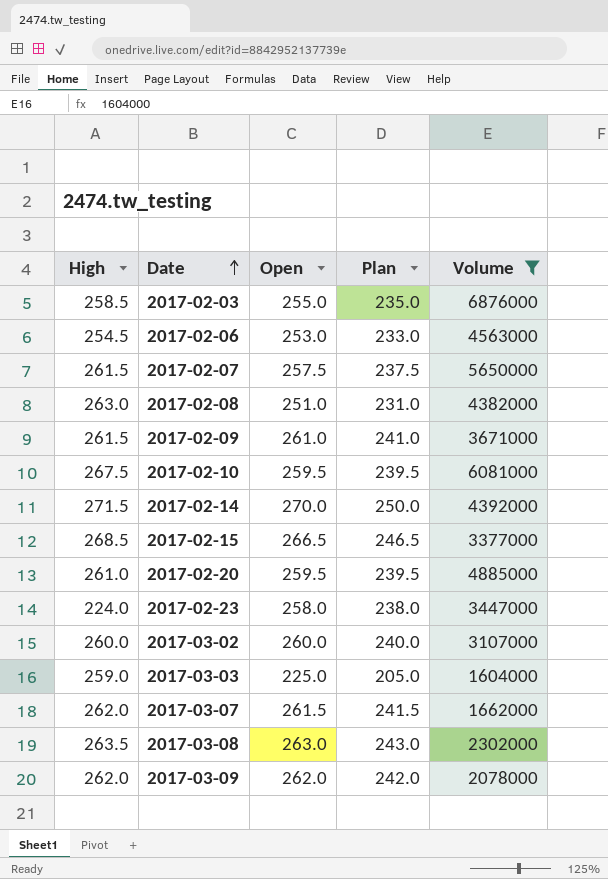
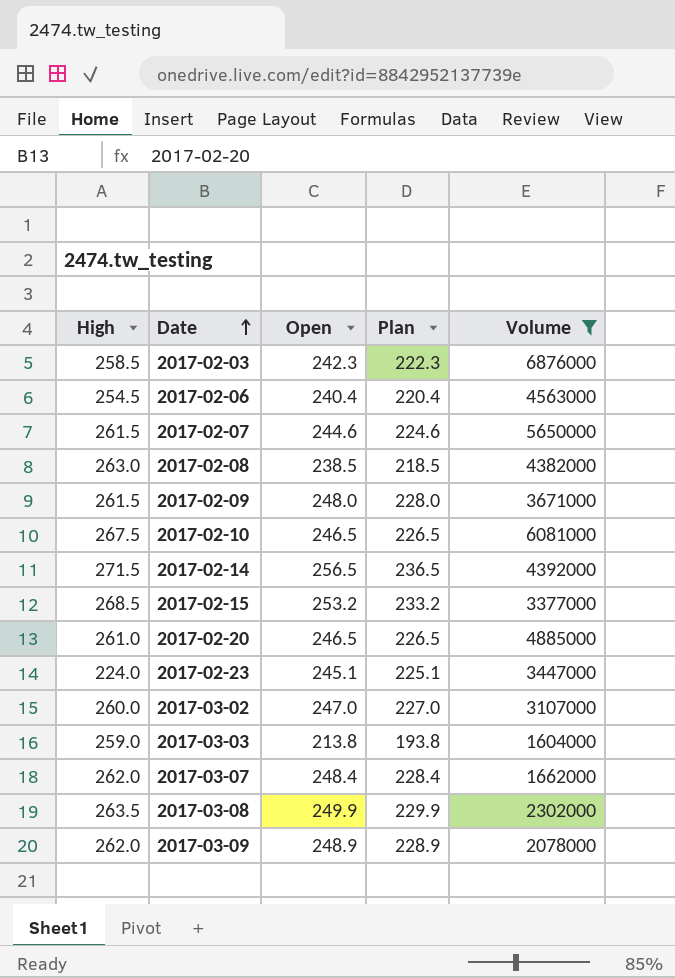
2017-02-03 | Open: 255.0 -> 242.3
2017-02-03 | Plan: 235.0 -> 222.3
2017-02-06 | Open: 253.0 -> 240.4
2017-02-06 | Plan: 233.0 -> 220.4
2017-02-07 | Open: 257.5 -> 244.6
2017-02-07 | Plan: 237.5 -> 224.6
2017-02-08 | Open: 251.0 -> 238.5
2017-02-08 | Plan: 231.0 -> 218.5
2017-02-09 | Open: 261.0 -> 248.0
2017-02-09 | Plan: 241.0 -> 228.0
2017-02-10 | Open: 259.5 -> 246.5
2017-02-10 | Plan: 239.5 -> 226.5
2017-02-14 | Open: 270.0 -> 256.5
2017-02-14 | Plan: 250.0 -> 236.5
2017-02-15 | Open: 266.5 -> 253.2
2017-02-15 | Plan: 246.5 -> 233.2
2017-02-20 | Open: 259.5 -> 246.5
2017-02-20 | Plan: 239.5 -> 226.5
2017-02-23 | Open: 258.0 -> 245.1
2017-02-23 | Plan: 238.0 -> 225.1
2017-03-02 | Open: 260.0 -> 247.0
2017-03-02 | Plan: 240.0 -> 227.0
2017-03-03 | Open: 225.0 -> 213.8
2017-03-03 | Plan: 205.0 -> 193.8
2017-03-07 | Open: 261.5 -> 248.4
2017-03-07 | Plan: 241.5 -> 228.4
2017-03-08 | Open: 263.0 -> 249.9
2017-03-08 | Plan: 243.0 -> 229.9
2017-03-09 | Open: 262.0 -> 248.9
2017-03-09 | Plan: 242.0 -> 228.9

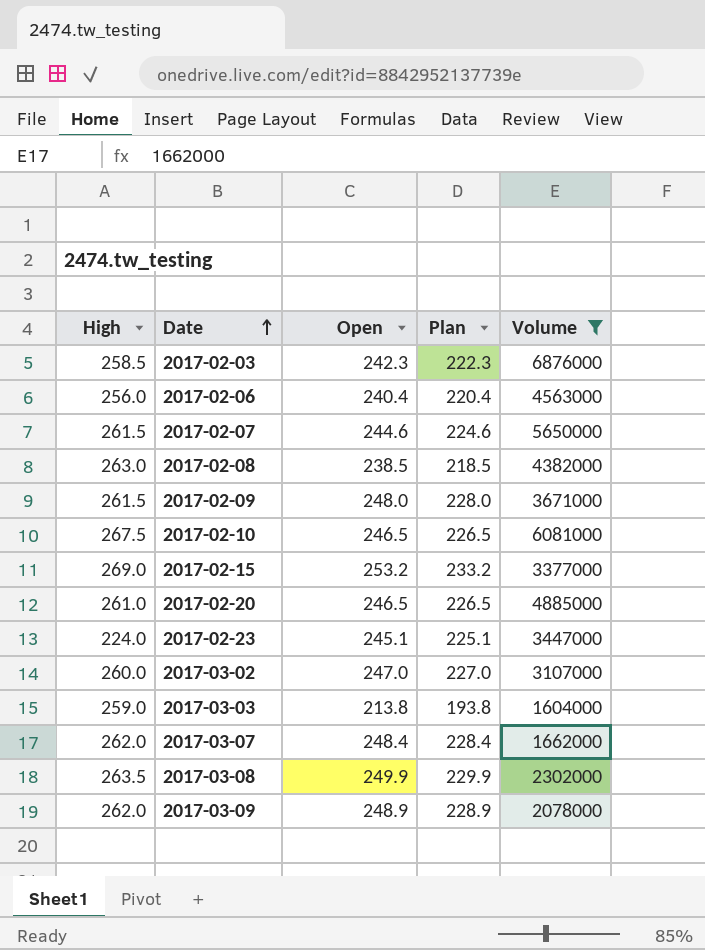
row 2017-02-14: 271.5 | 256.5 | 236.5 | 4392000 -> none
2017-02-06 | High: 254.5 -> 256.0
2017-02-15 | High: 268.5 -> 269.0

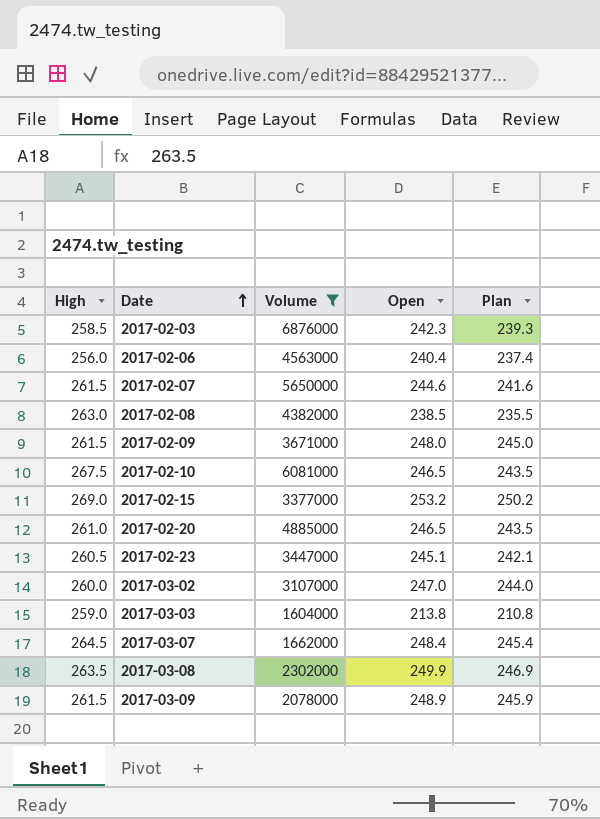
column Volume | position: 5 -> 3
column Plan | formula: [Open] - 20 -> [Open] - 3
2017-02-23 | High: 224.0 -> 260.5
2017-03-07 | High: 262.0 -> 264.5
2017-03-09 | High: 262.0 -> 261.5

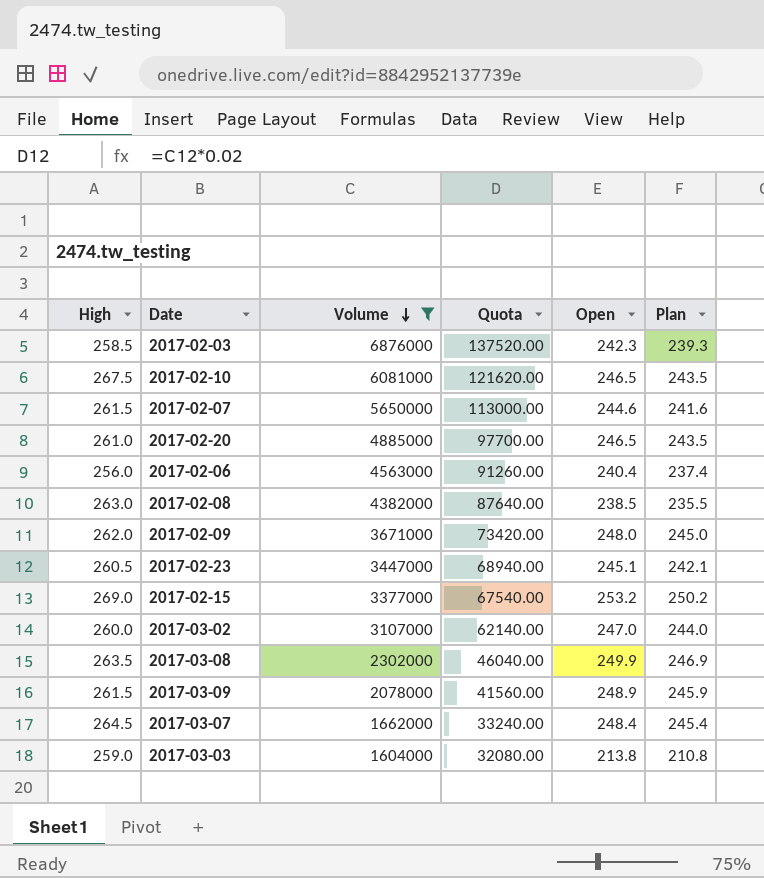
row order: Date ascending -> Volume descending
column Quota | formula: none -> [Volume] * 0.02
2017-02-09 | High: 261.5 -> 262.0

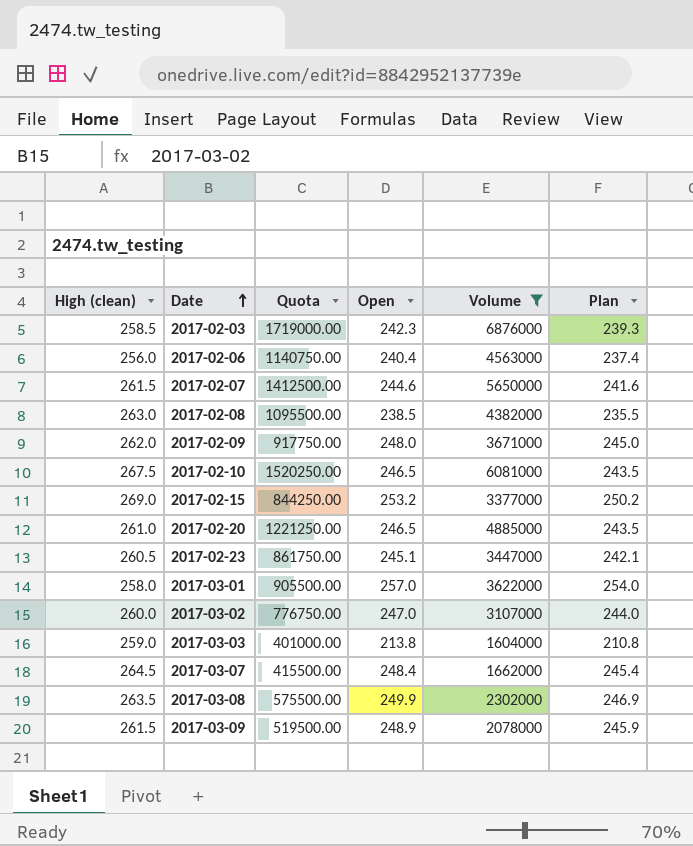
row order: Volume descending -> Date ascending
column name: High -> High (clean)
column Quota | formula: [Volume] * 0.02 -> [Volume] * 0.25
column Volume | position: 3 -> 5
row 2017-03-01: none -> 258.0 | 905500.00 | 257.0 | 3622000 | 254.0

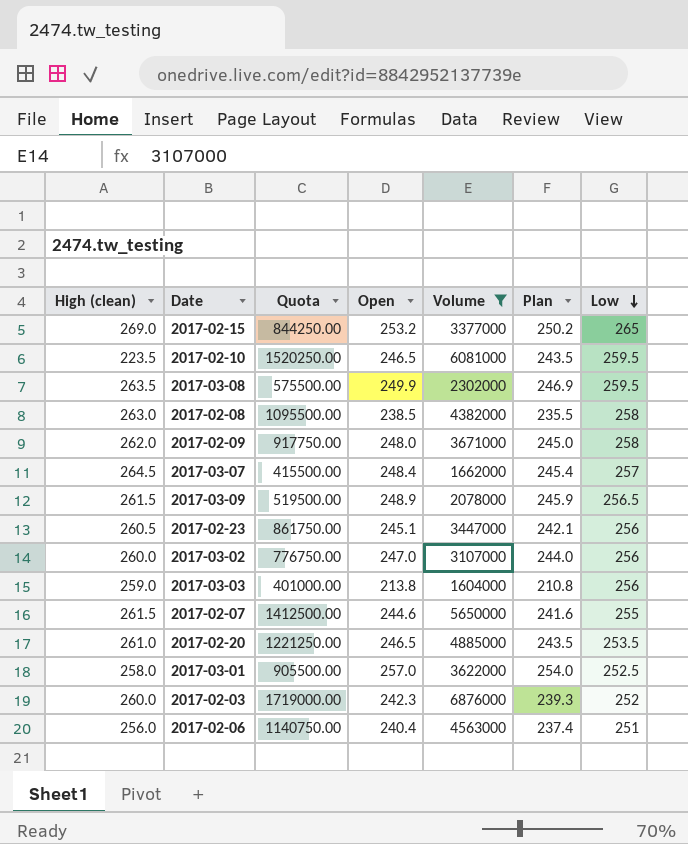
row order: Date ascending -> Low descending
column Low | position: none -> 7
2017-02-10 | High (clean): 267.5 -> 223.5
2017-02-03 | High (clean): 258.5 -> 260.0

